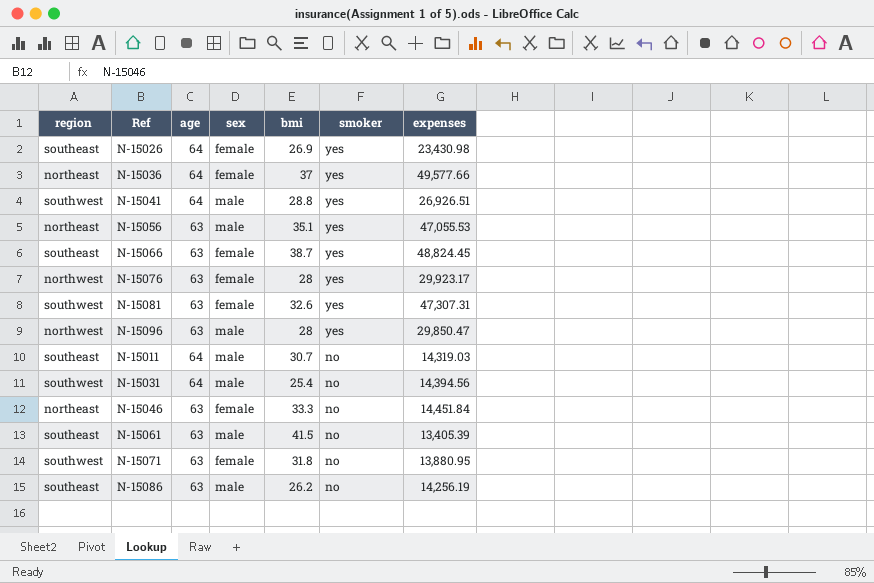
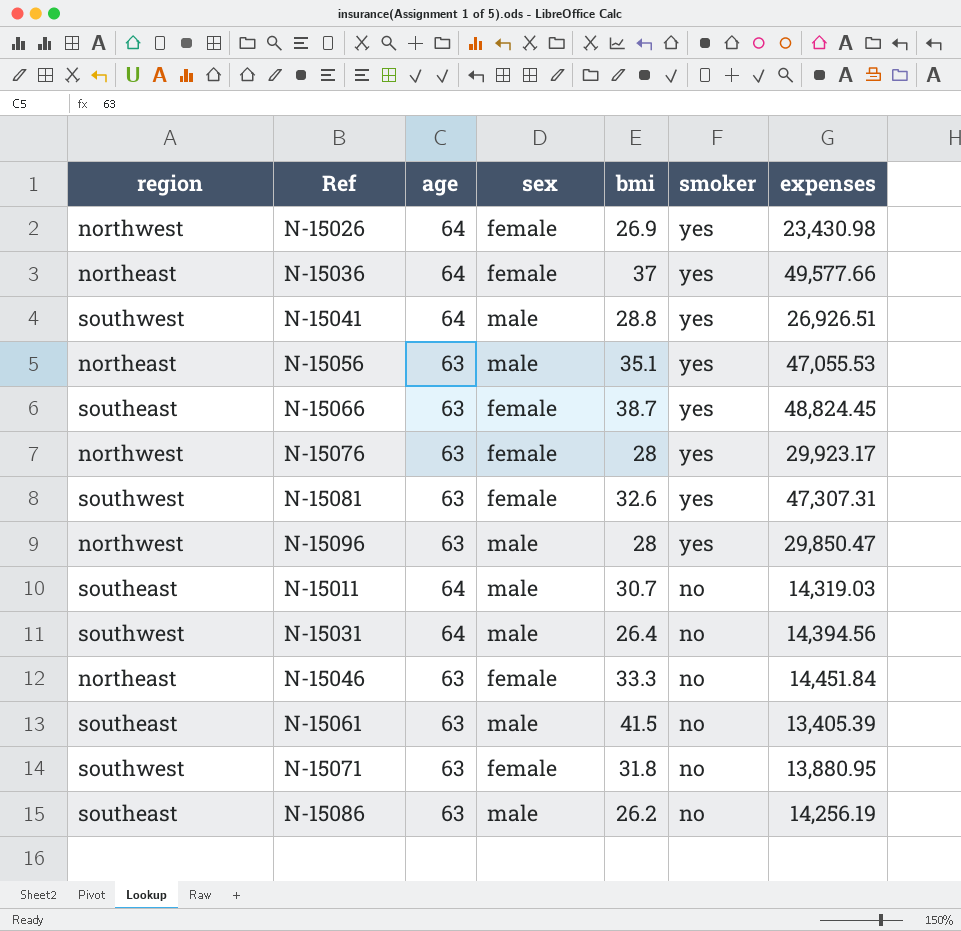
N-15026 | region: southeast -> northwest
N-15031 | bmi: 25.4 -> 26.4

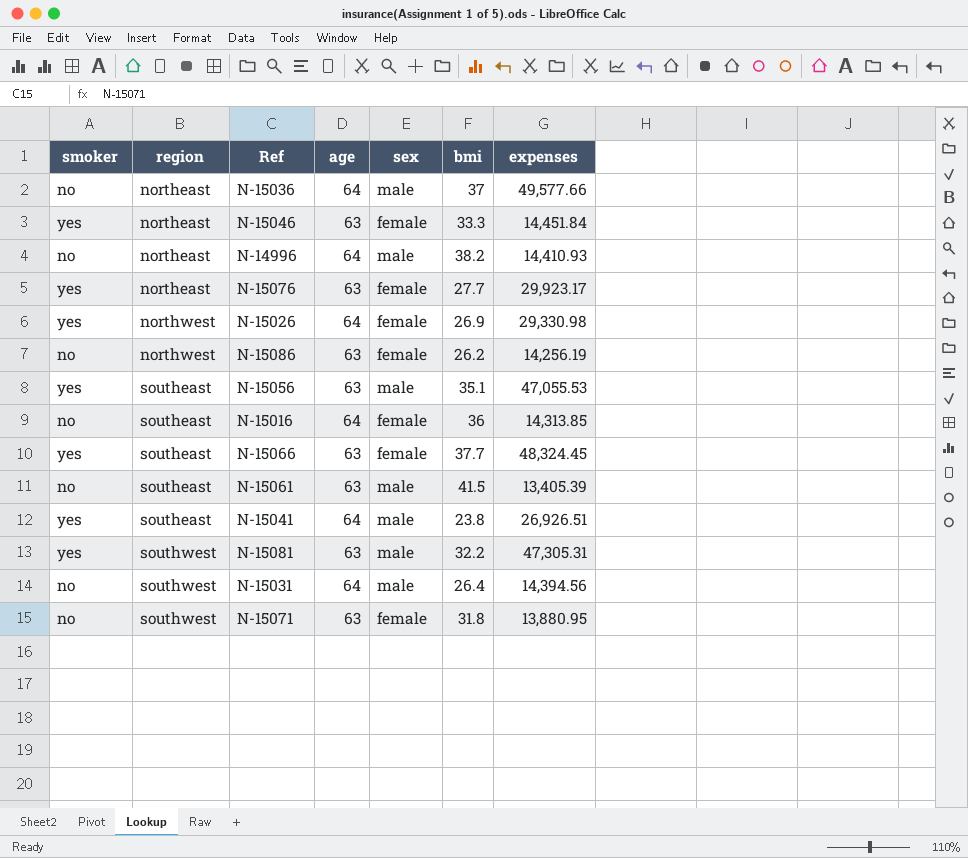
row order: smoker descending -> region ascending
column smoker | position: 6 -> 1
row N-15096: northwest | 63 | male | 28 | yes | 29,850.47 -> none
row N-15011: southeast | 64 | male | 30.7 | no | 14,319.03 -> none
N-15036 | smoker: yes -> no
N-15036 | sex: female -> male
N-15046 | smoker: no -> yes
row N-14996: none -> no | northeast | 64 | male | 38.2 | 14,410.93
N-15076 | region: northwest -> northeast
N-15076 | bmi: 28 -> 27.7
N-15026 | expenses: 23,430.98 -> 29,330.98
N-15086 | region: southeast -> northwest
N-15086 | sex: male -> female
N-15056 | region: northeast -> southeast
row N-15016: none -> no | southeast | 64 | female | 36 | 14,313.85
N-15066 | bmi: 38.7 -> 37.7
N-15066 | expenses: 48,824.45 -> 48,324.45
N-15041 | region: southwest -> southeast
N-15041 | bmi: 28.8 -> 23.8
N-15081 | sex: female -> male
N-15081 | bmi: 32.6 -> 32.2
N-15081 | expenses: 47,307.31 -> 47,305.31

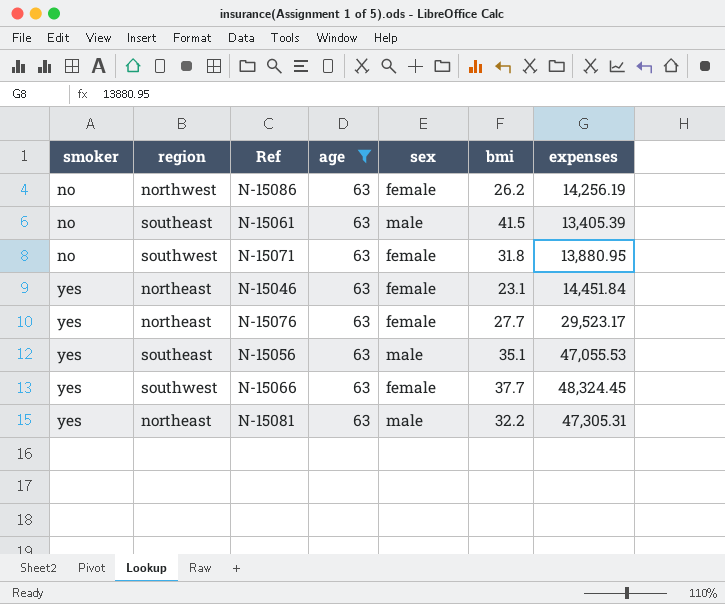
filter: none -> age = 63
row order: region ascending -> smoker ascending
N-15046 | bmi: 33.3 -> 23.1
N-15076 | expenses: 29,923.17 -> 29,523.17
N-15066 | region: southeast -> southwest
N-15081 | region: southwest -> northeast

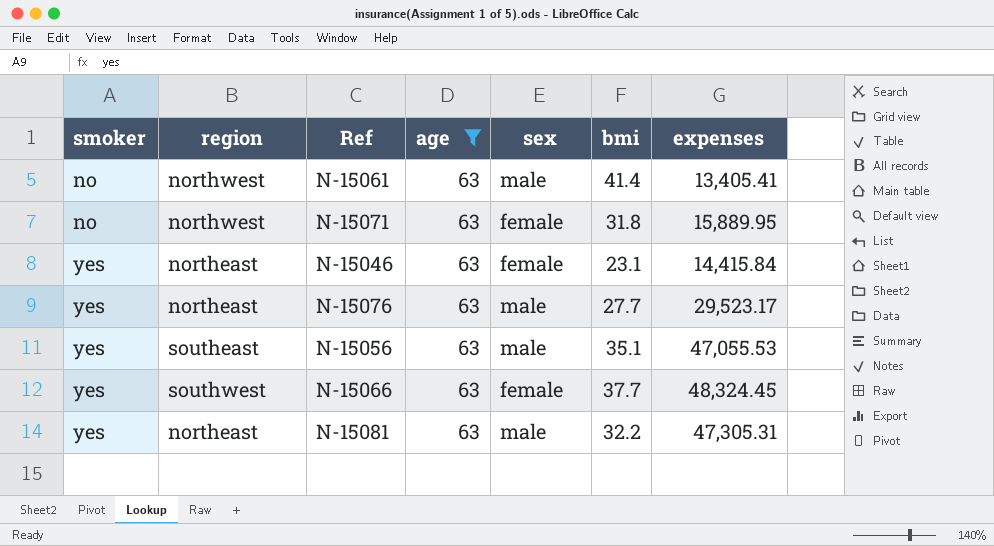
row N-15086: no | northwest | 63 | female | 26.2 | 14,256.19 -> none
N-15061 | region: southeast -> northwest
N-15061 | bmi: 41.5 -> 41.4
N-15061 | expenses: 13,405.39 -> 13,405.41
N-15071 | region: southwest -> northwest
N-15071 | expenses: 13,880.95 -> 15,889.95
N-15046 | expenses: 14,451.84 -> 14,415.84
N-15076 | sex: female -> male

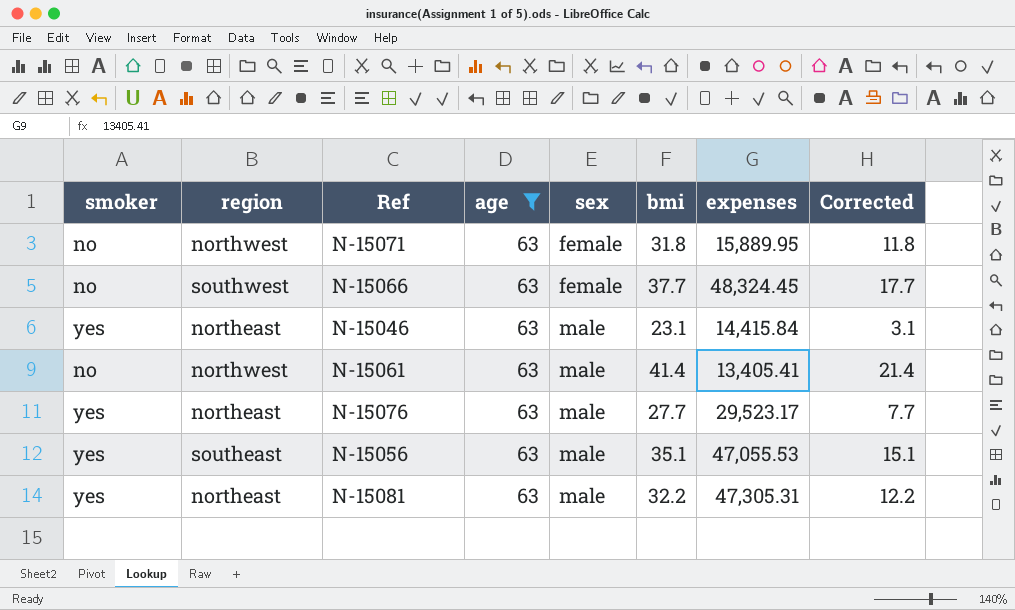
row order: smoker ascending -> sex ascending
column Corrected | formula: none -> [bmi] - 20
N-15066 | smoker: yes -> no
N-15046 | sex: female -> male

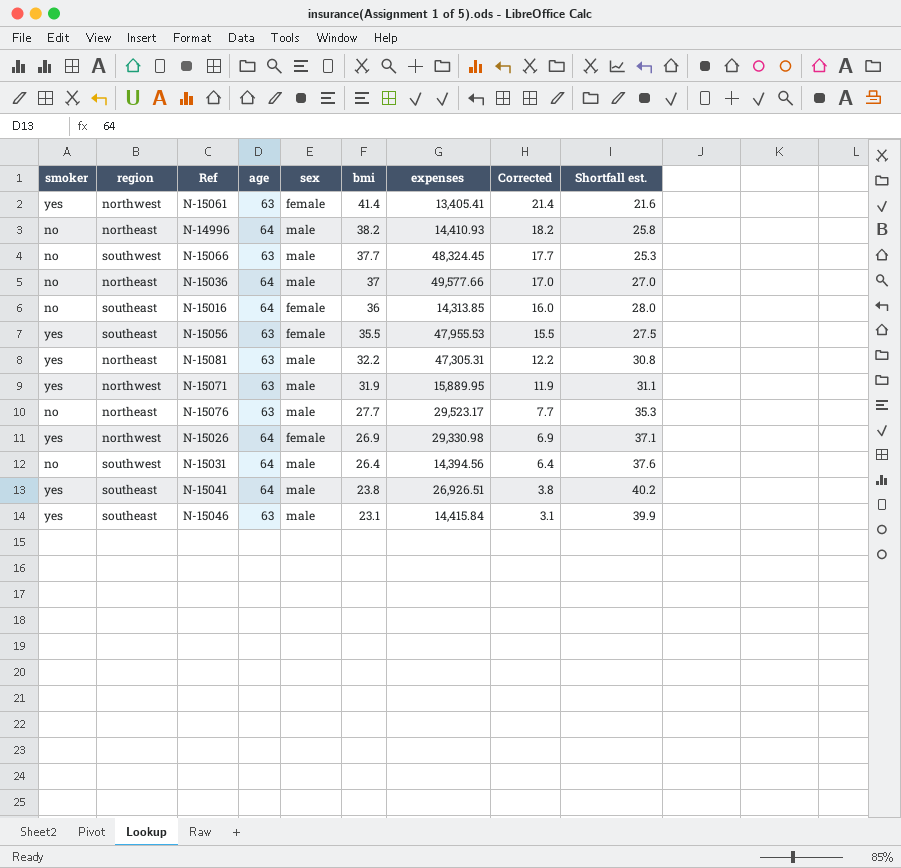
filter: age = 63 -> none
row order: sex ascending -> bmi descending
column Shortfall est. | formula: none -> [age] - [bmi]
N-15061 | smoker: no -> yes
N-15061 | sex: male -> female
N-15066 | sex: female -> male
N-15056 | sex: male -> female
N-15056 | bmi: 35.1 -> 35.5
N-15056 | expenses: 47,055.53 -> 47,955.53
N-15056 | Corrected: 15.1 -> 15.5
N-15071 | smoker: no -> yes
N-15071 | sex: female -> male
N-15071 | bmi: 31.8 -> 31.9
N-15071 | Corrected: 11.8 -> 11.9
N-15076 | smoker: yes -> no
N-15046 | region: northeast -> southeast

